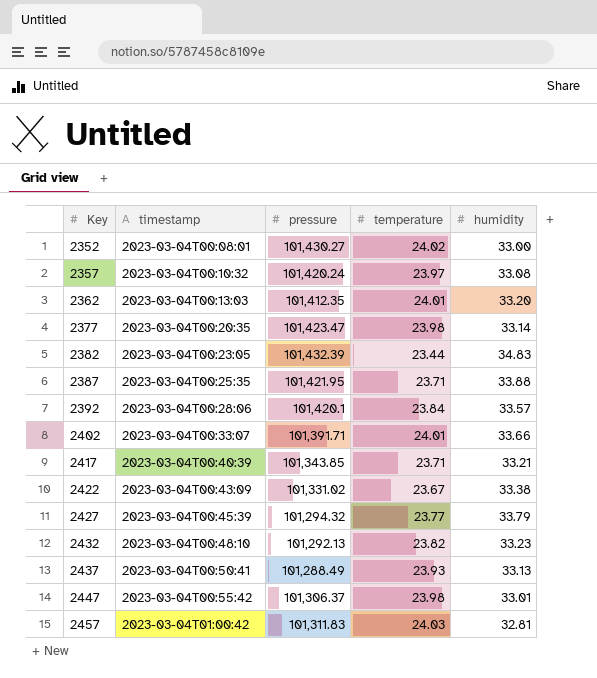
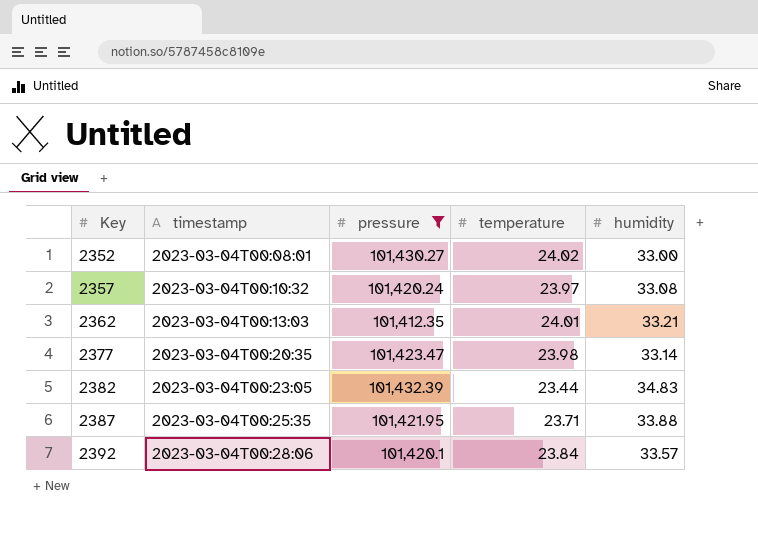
filter: none -> pressure >= 101,412.35
2362 | humidity: 33.20 -> 33.21

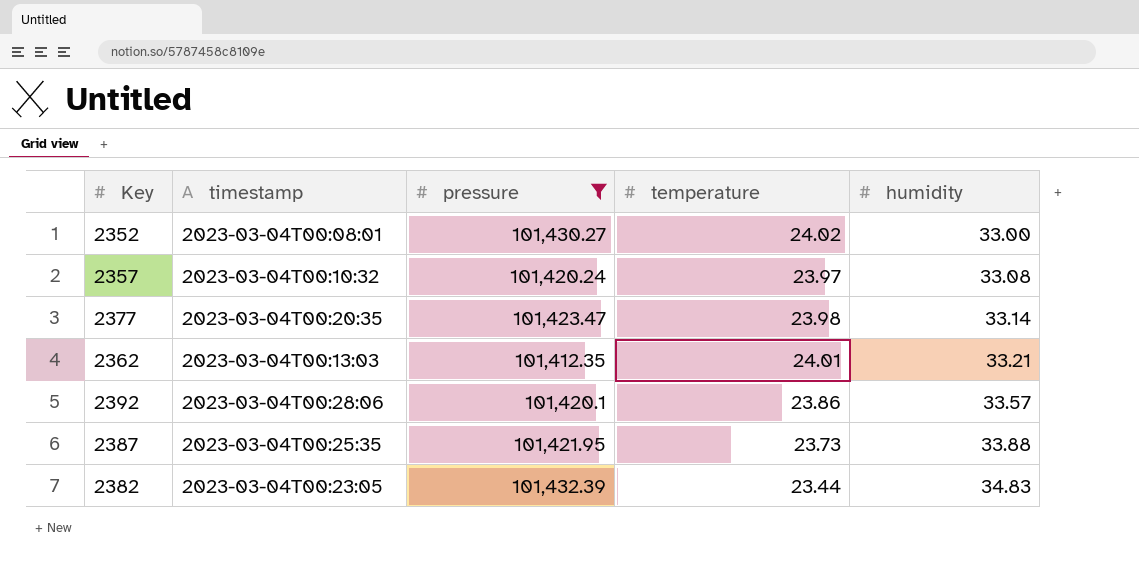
row order: Key ascending -> humidity ascending
2392 | temperature: 23.84 -> 23.86
2387 | temperature: 23.71 -> 23.73

